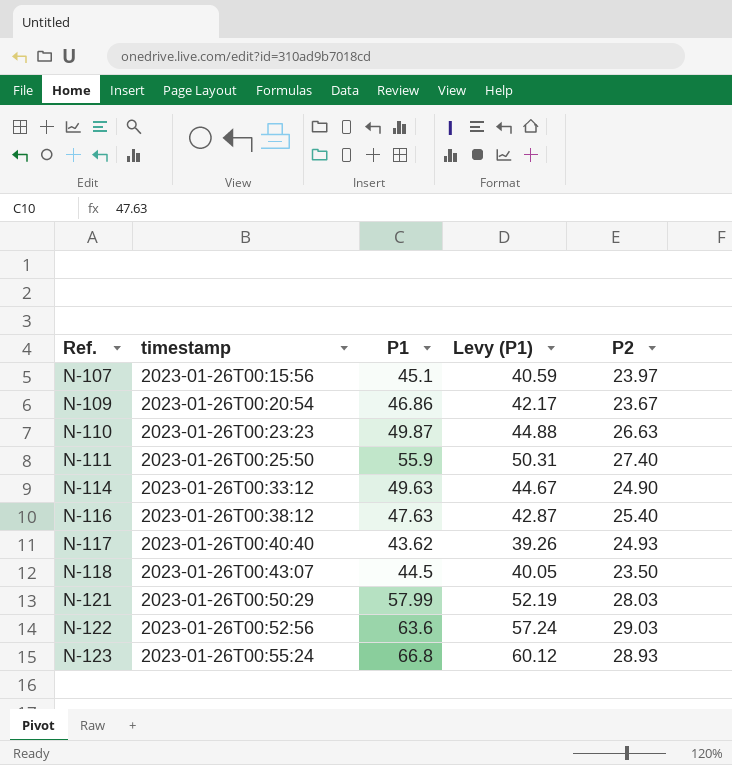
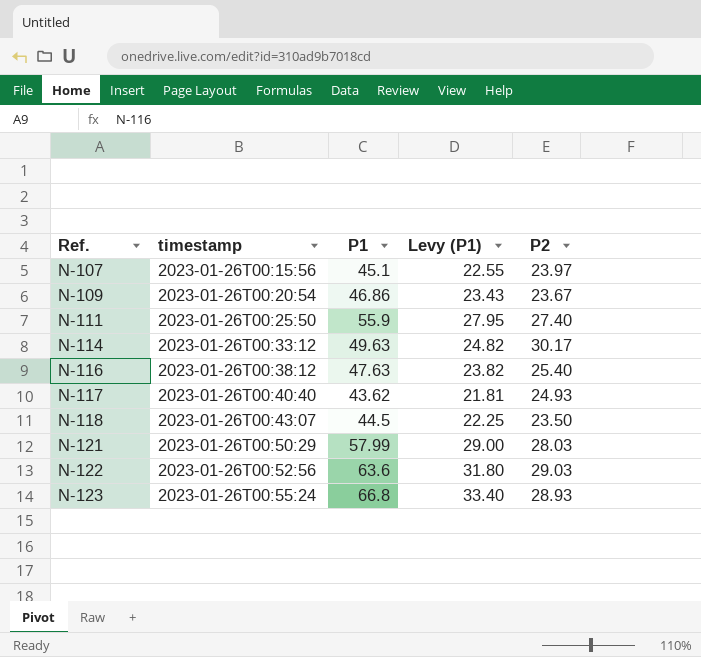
column Levy (P1) | formula: [P1] * 0.9 -> [P1] * 0.5
row N-110: 2023-01-26T00:23:23 | 49.87 | 44.88 | 26.63 -> none
N-114 | P2: 24.90 -> 30.17

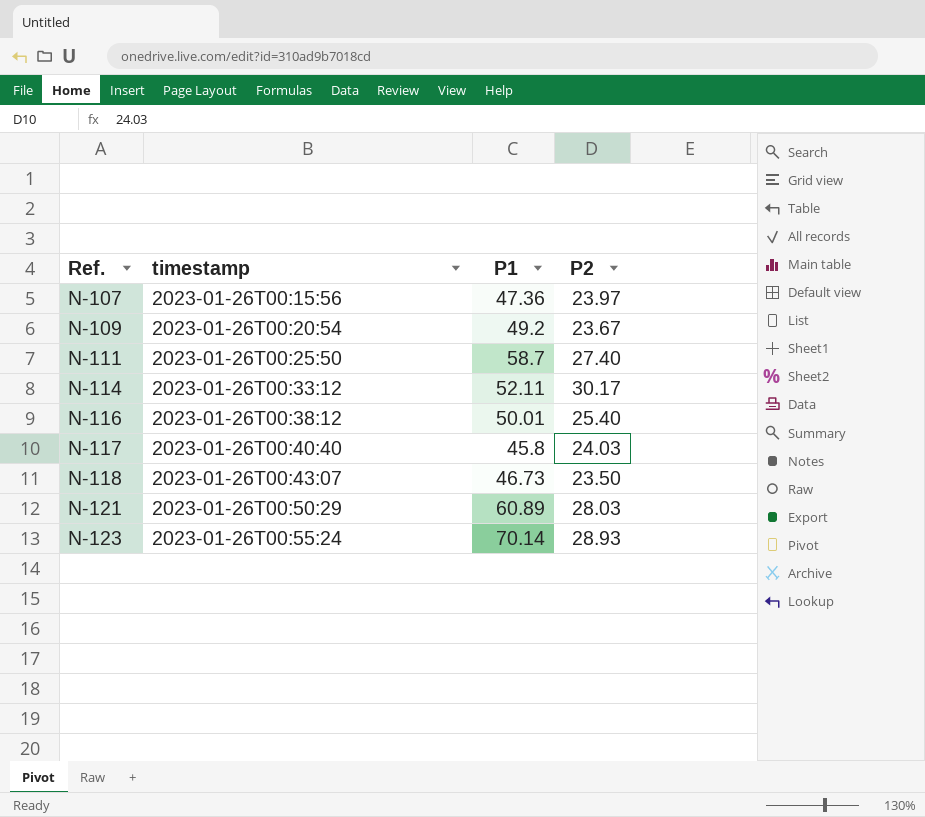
column Levy (P1) | formula: [P1] * 0.5 -> none
row N-122: 2023-01-26T00:52:56 | 63.6 | 31.80 | 29.03 -> none
N-107 | P1: 45.1 -> 47.36
N-109 | P1: 46.86 -> 49.2
N-111 | P1: 55.9 -> 58.7
N-114 | P1: 49.63 -> 52.11
N-116 | P1: 47.63 -> 50.01
N-117 | P1: 43.62 -> 45.8
N-117 | P2: 24.93 -> 24.03
N-118 | P1: 44.5 -> 46.73
N-121 | P1: 57.99 -> 60.89
N-123 | P1: 66.8 -> 70.14

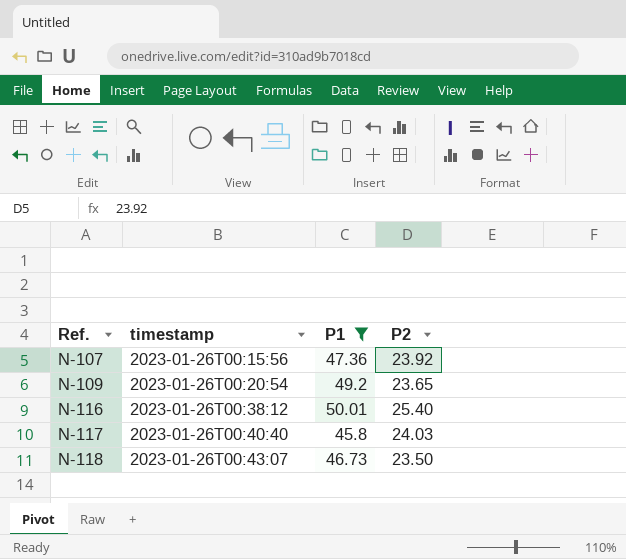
filter: none -> P1 <= 50.01
N-107 | P2: 23.97 -> 23.92
N-109 | P2: 23.67 -> 23.65

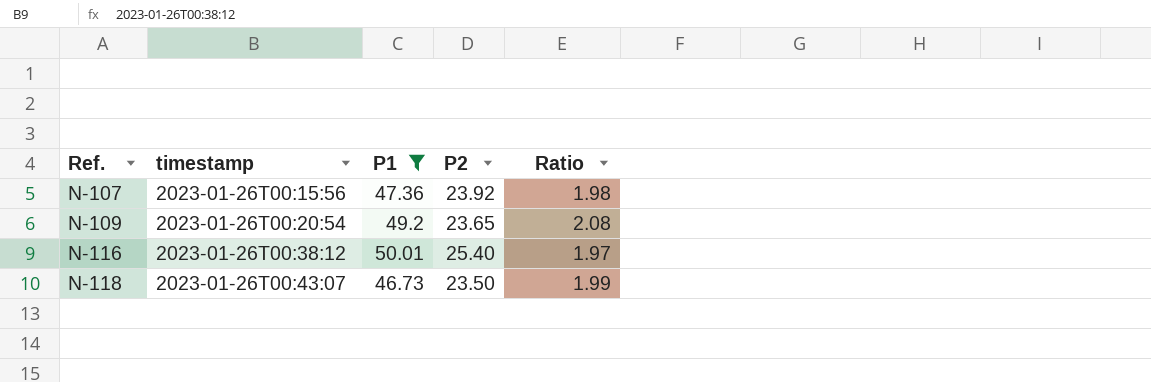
column Ratio | formula: none -> [P1] / [P2]
row N-117: 2023-01-26T00:40:40 | 45.8 | 24.03 -> none

